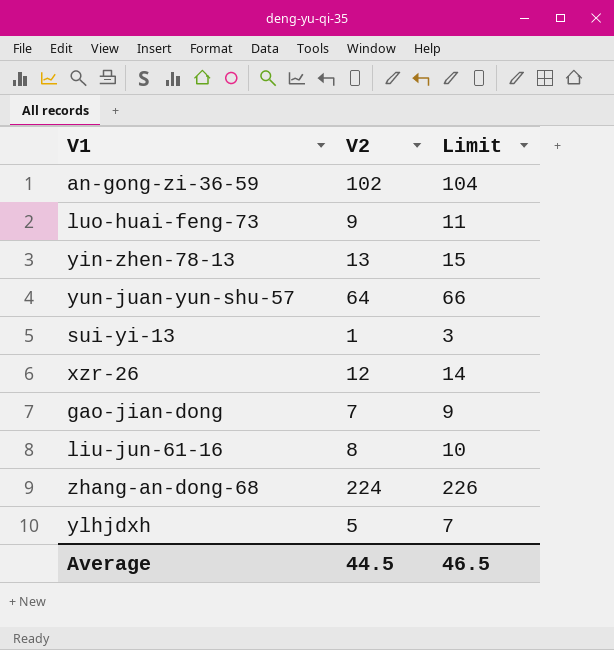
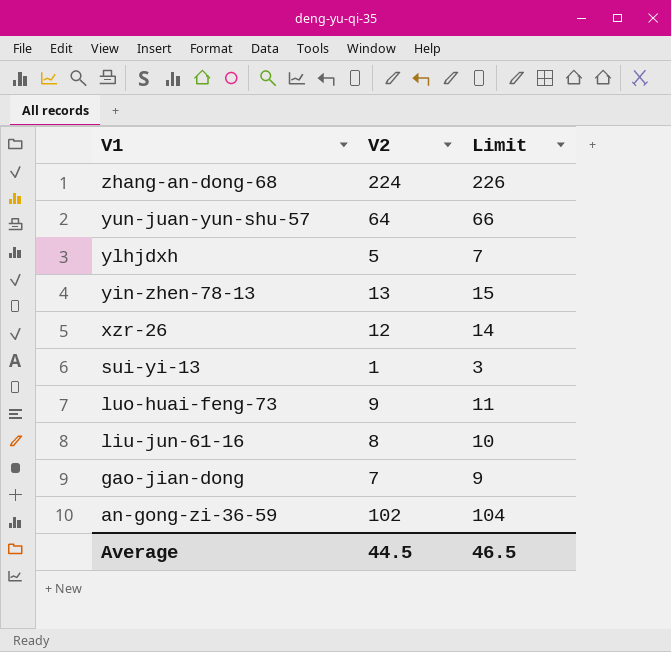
row order: none -> V1 descending

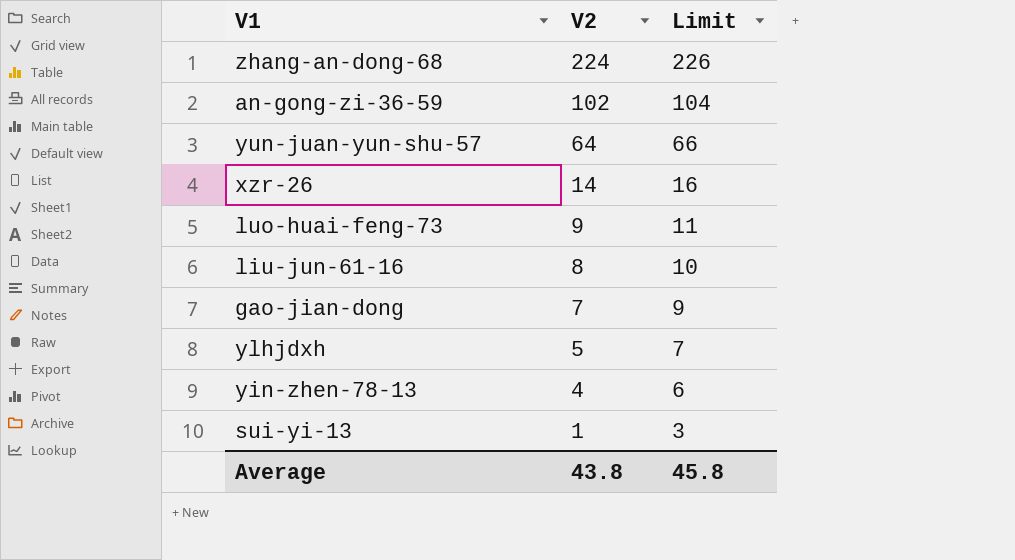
row order: V1 descending -> V2 descending
xzr-26 | V2: 12 -> 14
xzr-26 | Limit: 14 -> 16
yin-zhen-78-13 | V2: 13 -> 4
yin-zhen-78-13 | Limit: 15 -> 6
Average | V2: 44.5 -> 43.8
Average | Limit: 46.5 -> 45.8

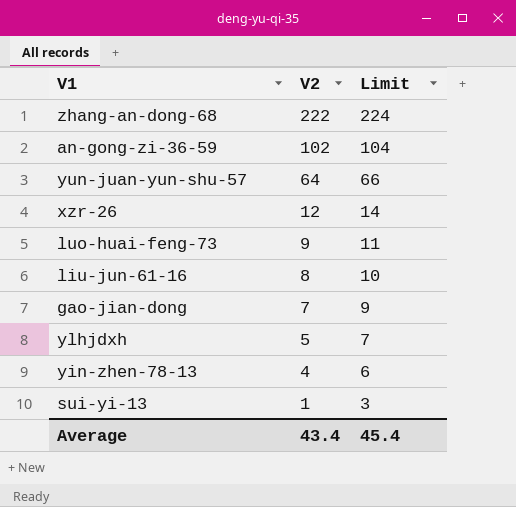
zhang-an-dong-68 | V2: 224 -> 222
zhang-an-dong-68 | Limit: 226 -> 224
xzr-26 | V2: 14 -> 12
xzr-26 | Limit: 16 -> 14
Average | V2: 43.8 -> 43.4
Average | Limit: 45.8 -> 45.4

